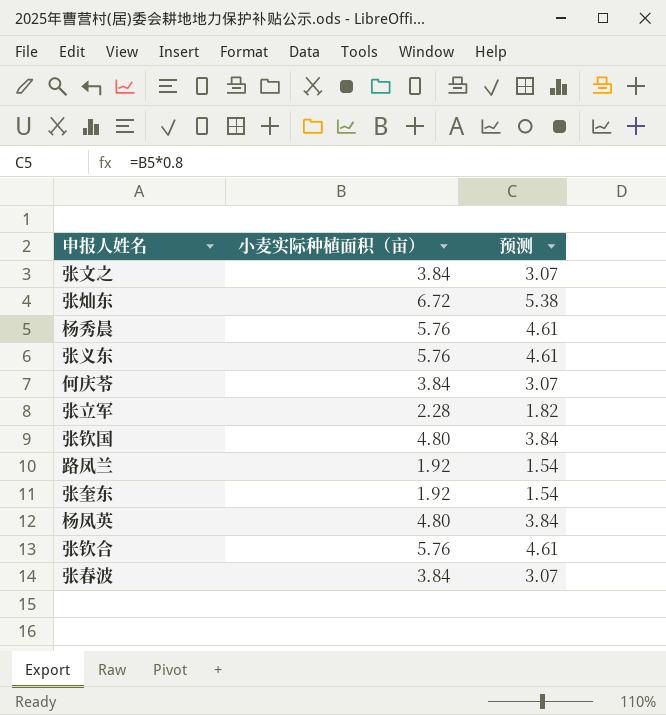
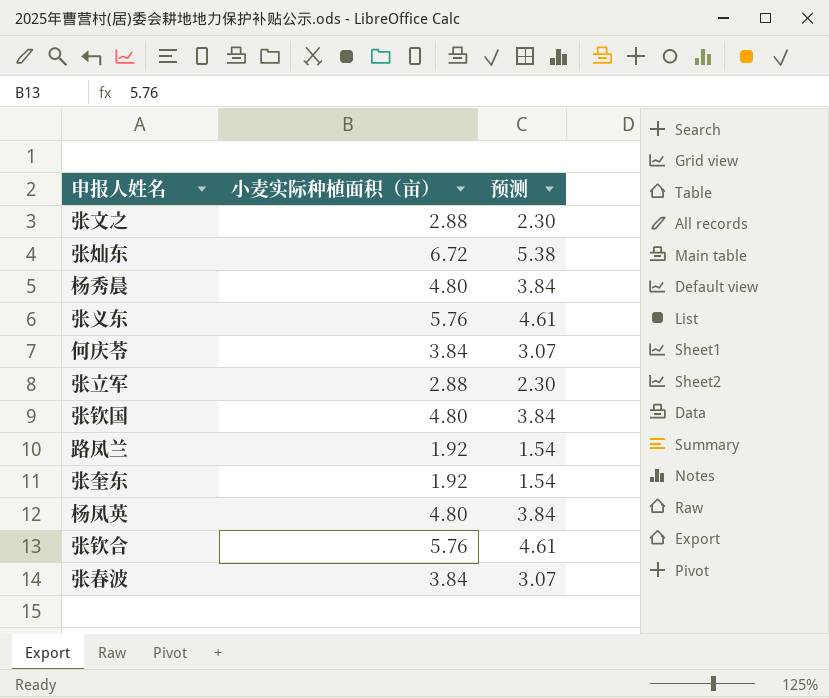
张文之 | 小麦实际种植面积（亩）: 3.84 -> 2.88
张文之 | 预测: 3.07 -> 2.30
杨秀晨 | 小麦实际种植面积（亩）: 5.76 -> 4.80
杨秀晨 | 预测: 4.61 -> 3.84
张立军 | 小麦实际种植面积（亩）: 2.28 -> 2.88
张立军 | 预测: 1.82 -> 2.30

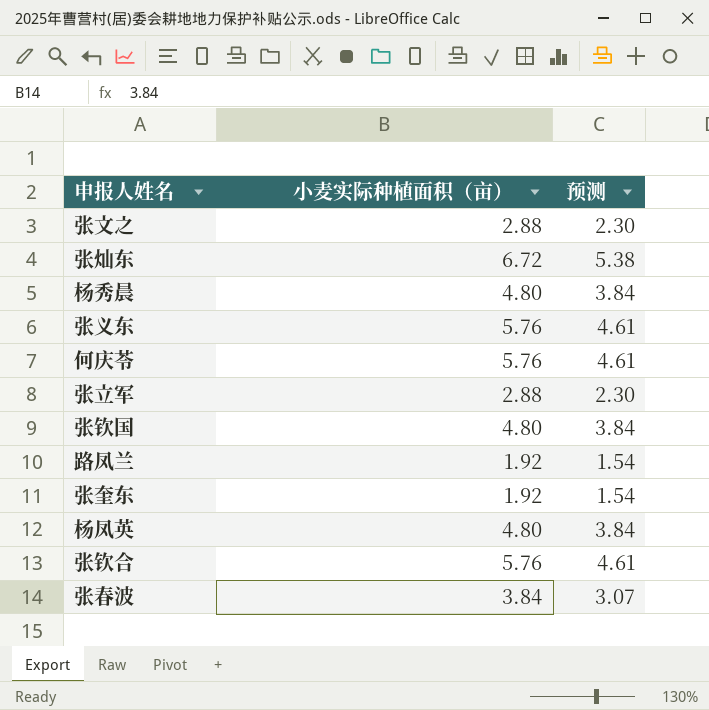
何庆苓 | 小麦实际种植面积（亩）: 3.84 -> 5.76
何庆苓 | 预测: 3.07 -> 4.61

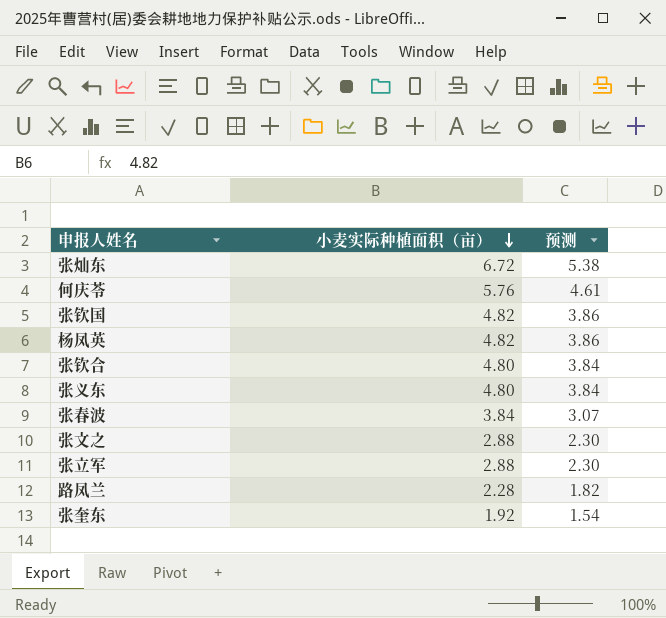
row order: none -> 小麦实际种植面积（亩） descending
row 杨秀晨: 4.80 | 3.84 -> none
张钦国 | 小麦实际种植面积（亩）: 4.80 -> 4.82
张钦国 | 预测: 3.84 -> 3.86
杨凤英 | 小麦实际种植面积（亩）: 4.80 -> 4.82
杨凤英 | 预测: 3.84 -> 3.86
张钦合 | 小麦实际种植面积（亩）: 5.76 -> 4.80
张钦合 | 预测: 4.61 -> 3.84
张义东 | 小麦实际种植面积（亩）: 5.76 -> 4.80
张义东 | 预测: 4.61 -> 3.84
路凤兰 | 小麦实际种植面积（亩）: 1.92 -> 2.28
路凤兰 | 预测: 1.54 -> 1.82

